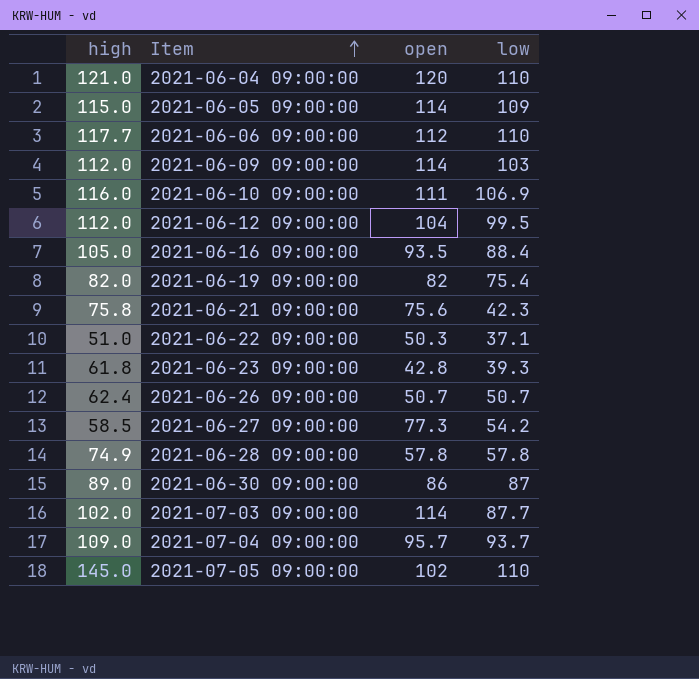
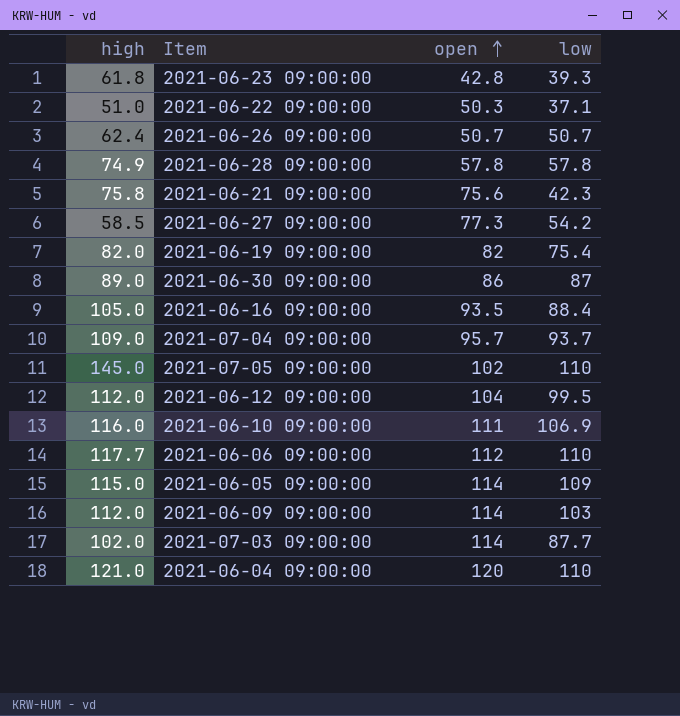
row order: Item ascending -> open ascending

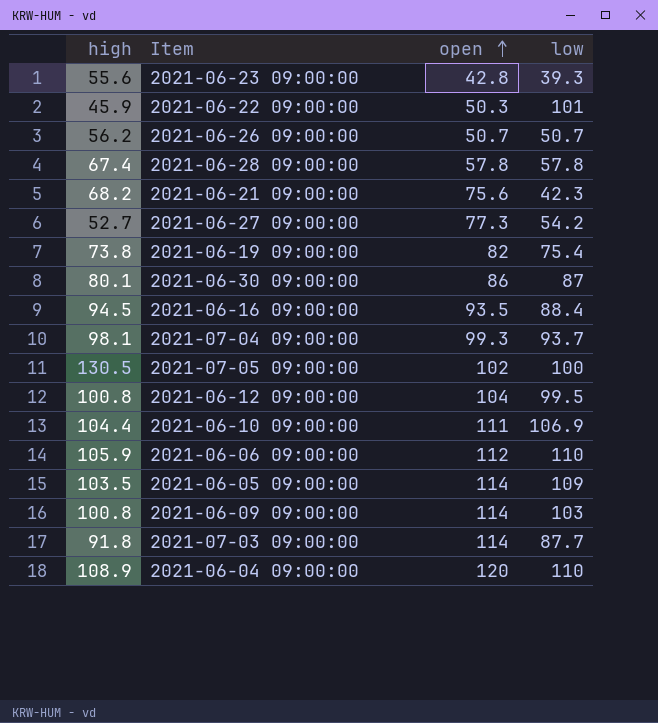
2021-06-23 09:00:00 | high: 61.8 -> 55.6
2021-06-22 09:00:00 | high: 51.0 -> 45.9
2021-06-22 09:00:00 | low: 37.1 -> 101
2021-06-26 09:00:00 | high: 62.4 -> 56.2
2021-06-28 09:00:00 | high: 74.9 -> 67.4
2021-06-21 09:00:00 | high: 75.8 -> 68.2
2021-06-27 09:00:00 | high: 58.5 -> 52.7
2021-06-19 09:00:00 | high: 82.0 -> 73.8
2021-06-30 09:00:00 | high: 89.0 -> 80.1
2021-06-16 09:00:00 | high: 105.0 -> 94.5
2021-07-04 09:00:00 | high: 109.0 -> 98.1
2021-07-04 09:00:00 | open: 95.7 -> 99.3
2021-07-05 09:00:00 | high: 145.0 -> 130.5
2021-07-05 09:00:00 | low: 110 -> 100
2021-06-12 09:00:00 | high: 112.0 -> 100.8
2021-06-10 09:00:00 | high: 116.0 -> 104.4
2021-06-06 09:00:00 | high: 117.7 -> 105.9
2021-06-05 09:00:00 | high: 115.0 -> 103.5
2021-06-09 09:00:00 | high: 112.0 -> 100.8
2021-07-03 09:00:00 | high: 102.0 -> 91.8
2021-06-04 09:00:00 | high: 121.0 -> 108.9

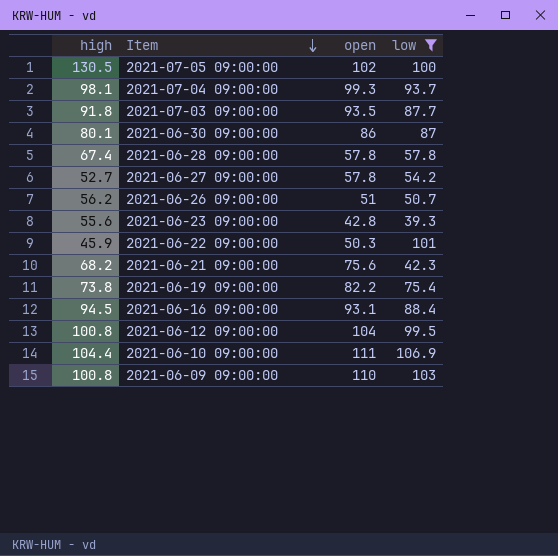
filter: none -> low <= 106.9
row order: open ascending -> Item descending
2021-07-03 09:00:00 | open: 114 -> 93.5
2021-06-27 09:00:00 | open: 77.3 -> 57.8
2021-06-26 09:00:00 | open: 50.7 -> 51
2021-06-19 09:00:00 | open: 82 -> 82.2
2021-06-16 09:00:00 | open: 93.5 -> 93.1
2021-06-09 09:00:00 | open: 114 -> 110

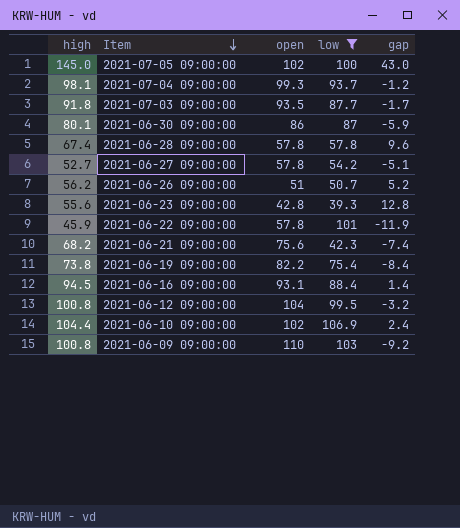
column gap | formula: none -> [high] - [open]
2021-07-05 09:00:00 | high: 130.5 -> 145.0
2021-06-22 09:00:00 | open: 50.3 -> 57.8
2021-06-10 09:00:00 | open: 111 -> 102

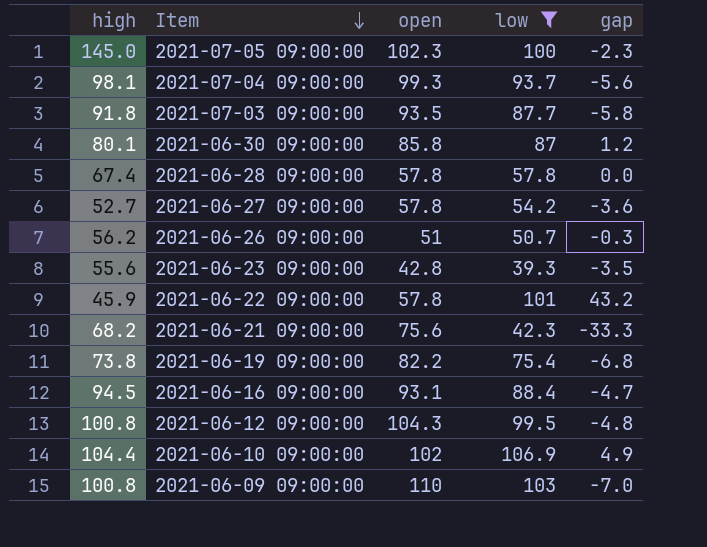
column gap | formula: [high] - [open] -> [low] - [open]
2021-07-05 09:00:00 | open: 102 -> 102.3
2021-06-30 09:00:00 | open: 86 -> 85.8
2021-06-12 09:00:00 | open: 104 -> 104.3

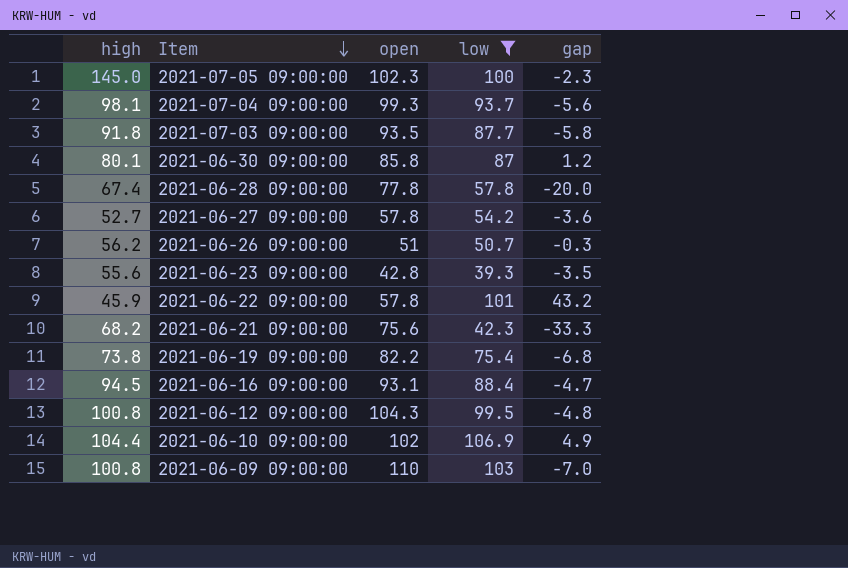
2021-06-28 09:00:00 | open: 57.8 -> 77.8
2021-06-28 09:00:00 | gap: 0.0 -> -20.0

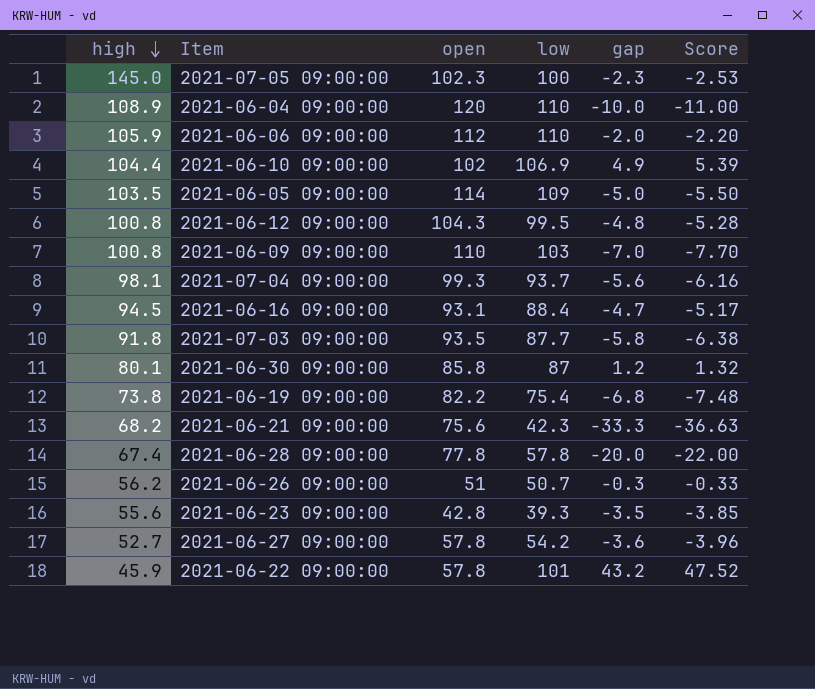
filter: low <= 106.9 -> none
row order: Item descending -> high descending
column Score | formula: none -> [gap] * 1.1

